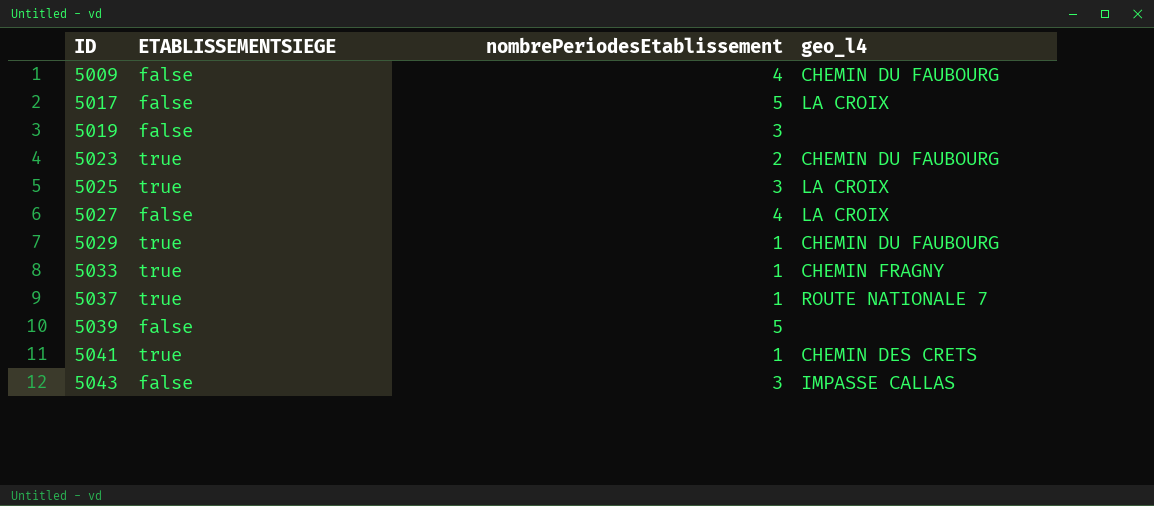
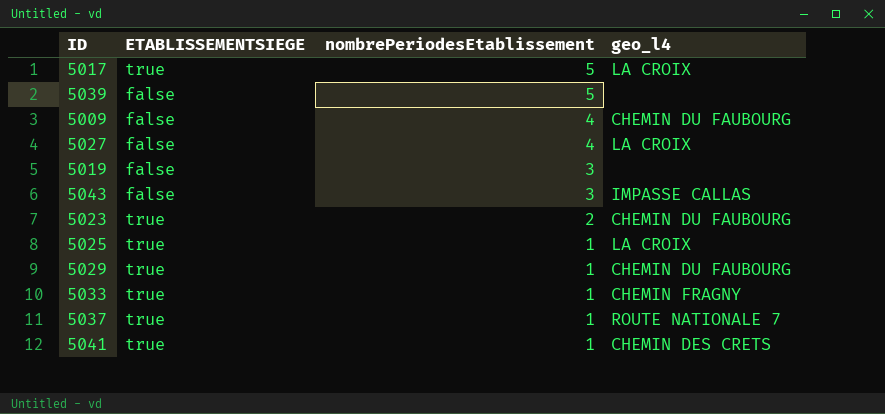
row order: ID ascending -> nombrePeriodesEtablissement descending
5017 | ETABLISSEMENTSIEGE: false -> true
5025 | nombrePeriodesEtablissement: 3 -> 1

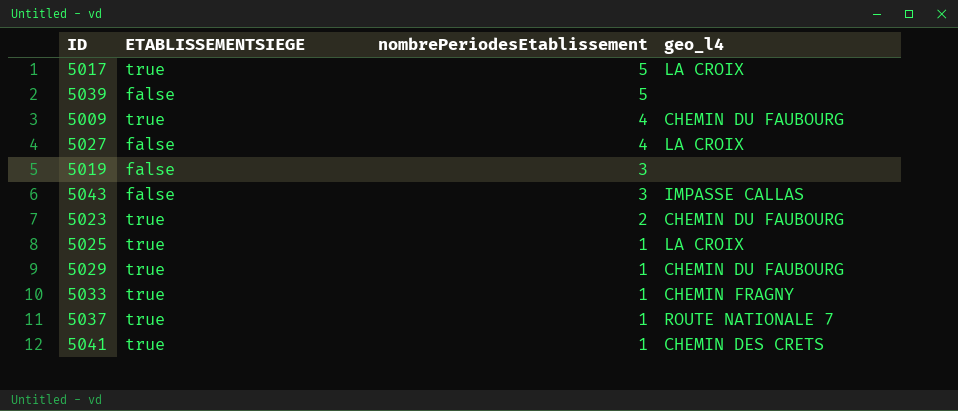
5009 | ETABLISSEMENTSIEGE: false -> true

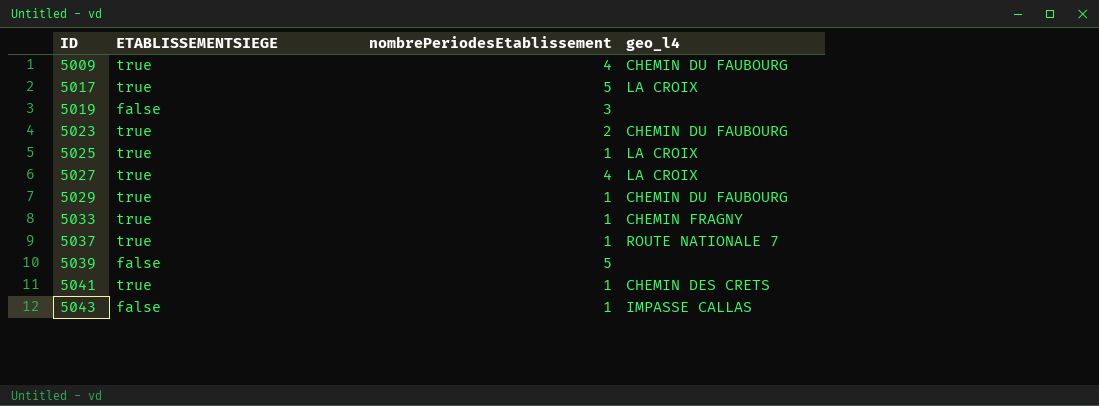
row order: nombrePeriodesEtablissement descending -> ID ascending
5027 | ETABLISSEMENTSIEGE: false -> true
5043 | nombrePeriodesEtablissement: 3 -> 1

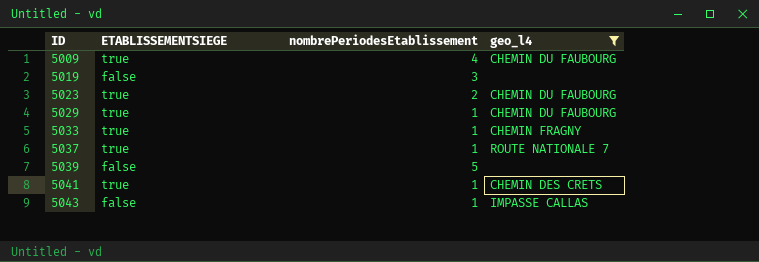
filter: none -> geo_l4 != LA CROIX

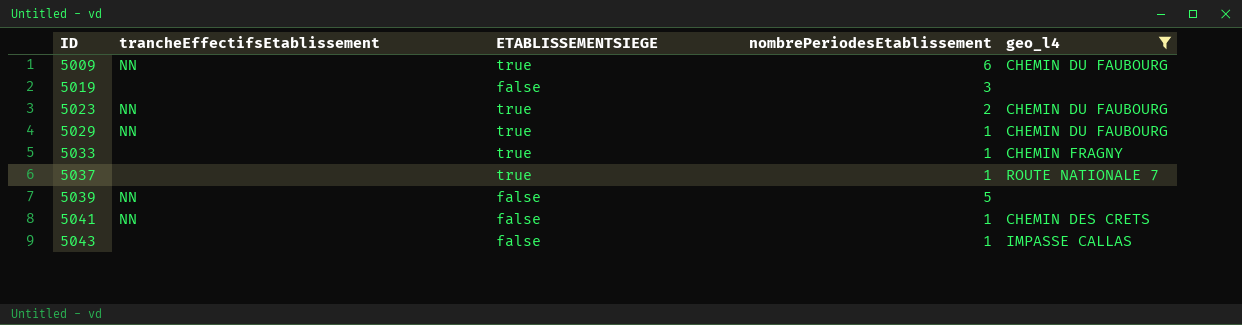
column trancheEffectifsEtablissement | position: none -> 2
5009 | nombrePeriodesEtablissement: 4 -> 6
5041 | ETABLISSEMENTSIEGE: true -> false

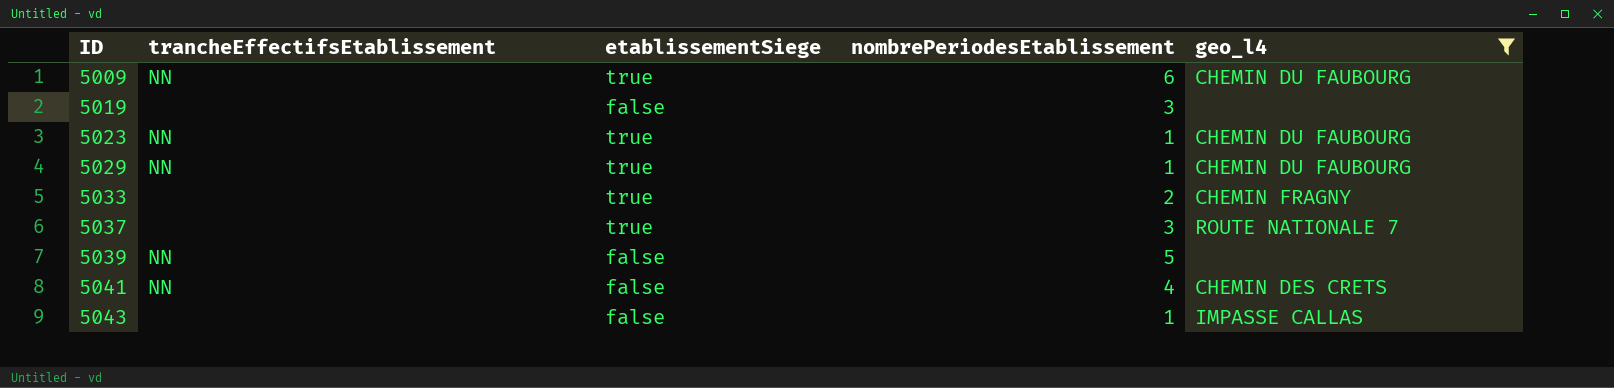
column name: ETABLISSEMENTSIEGE -> etablissementSiege
5023 | nombrePeriodesEtablissement: 2 -> 1
5033 | nombrePeriodesEtablissement: 1 -> 2
5037 | nombrePeriodesEtablissement: 1 -> 3
5041 | nombrePeriodesEtablissement: 1 -> 4

